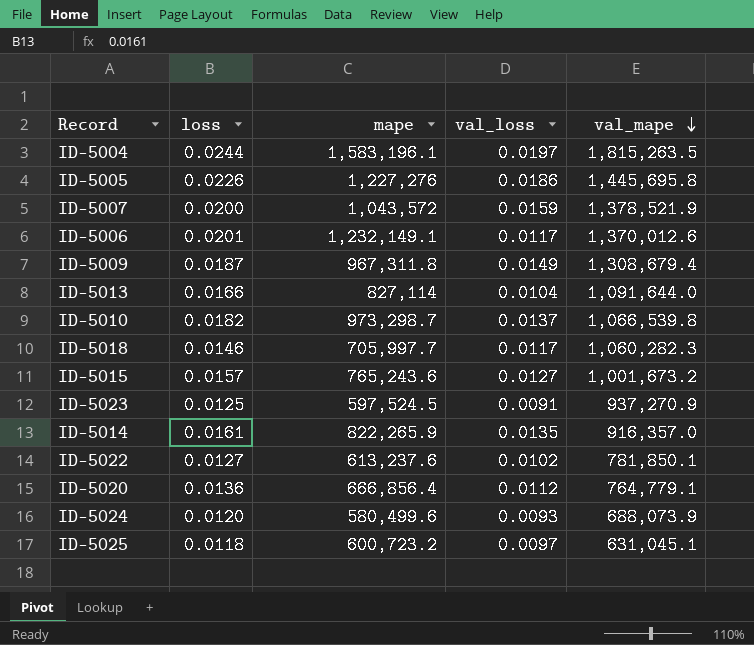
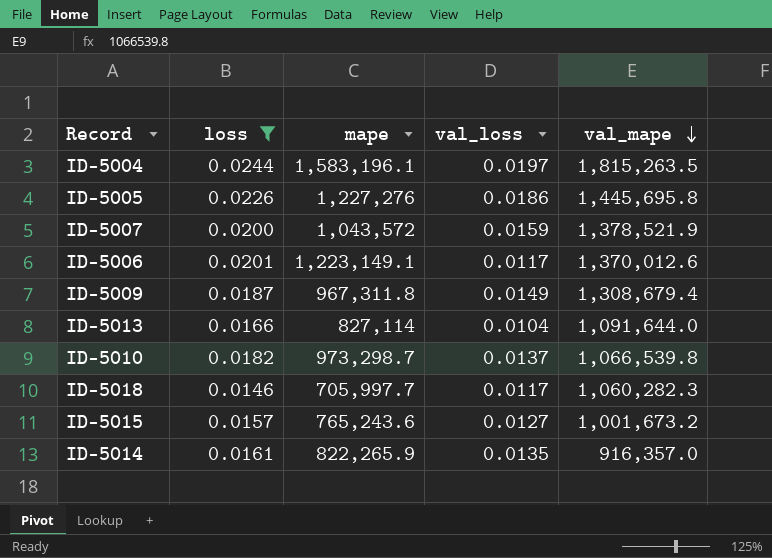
filter: none -> loss >= 0.0146
ID-5006 | mape: 1,232,149.1 -> 1,223,149.1

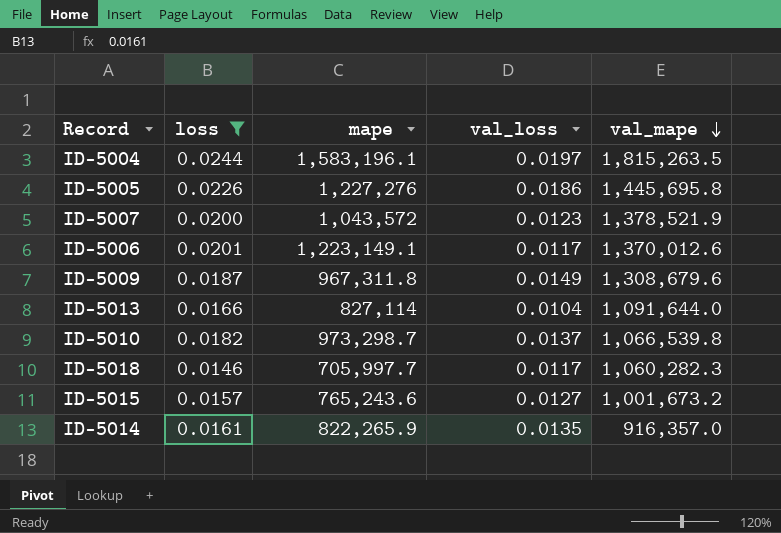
ID-5007 | val_loss: 0.0159 -> 0.0123
ID-5009 | val_mape: 1,308,679.4 -> 1,308,679.6

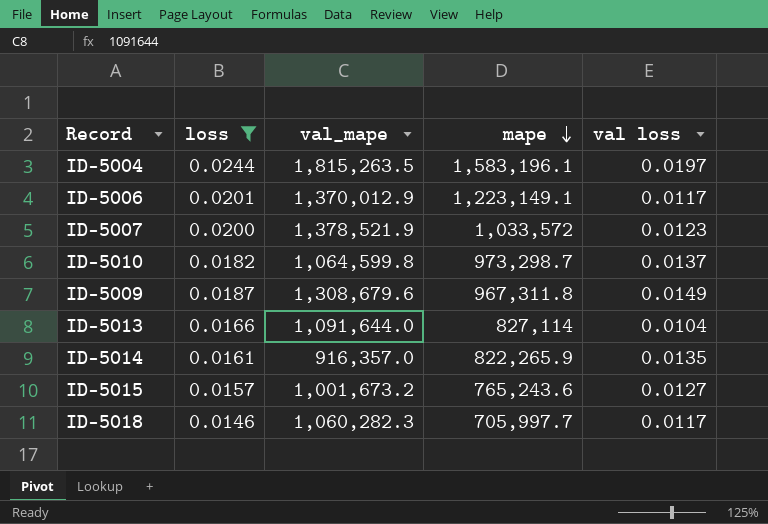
row order: val_mape descending -> mape descending
column val_mape | position: 5 -> 3
column name: val_loss -> val loss
row ID-5005: 0.0226 | 1,227,276 | 0.0186 | 1,445,695.8 -> none
ID-5006 | val_mape: 1,370,012.6 -> 1,370,012.9
ID-5007 | mape: 1,043,572 -> 1,033,572
ID-5010 | val_mape: 1,066,539.8 -> 1,064,599.8

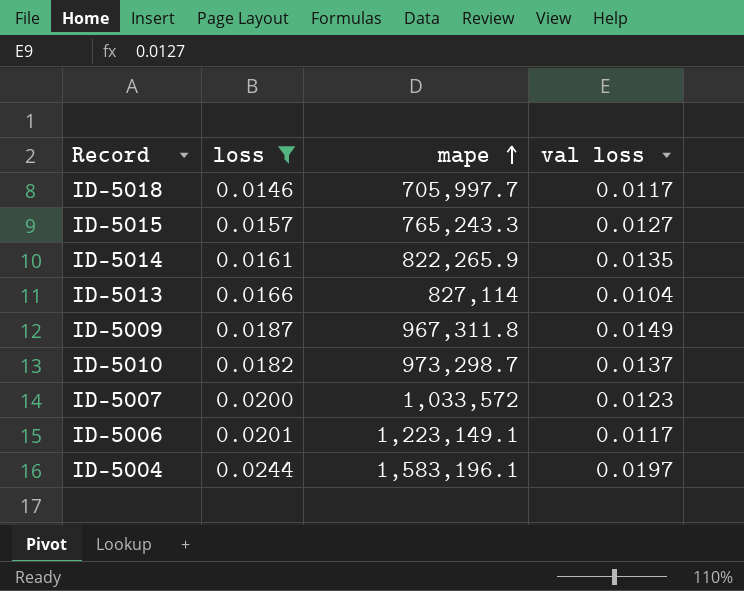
row order: mape descending -> mape ascending
column val_mape | position: 3 -> none
ID-5015 | mape: 765,243.6 -> 765,243.3

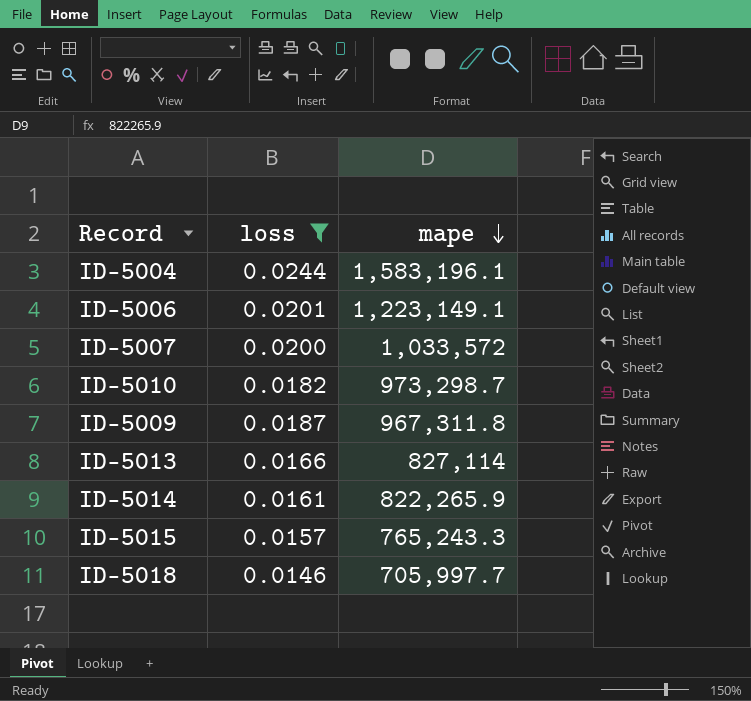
row order: mape ascending -> mape descending
column val loss | position: 4 -> none

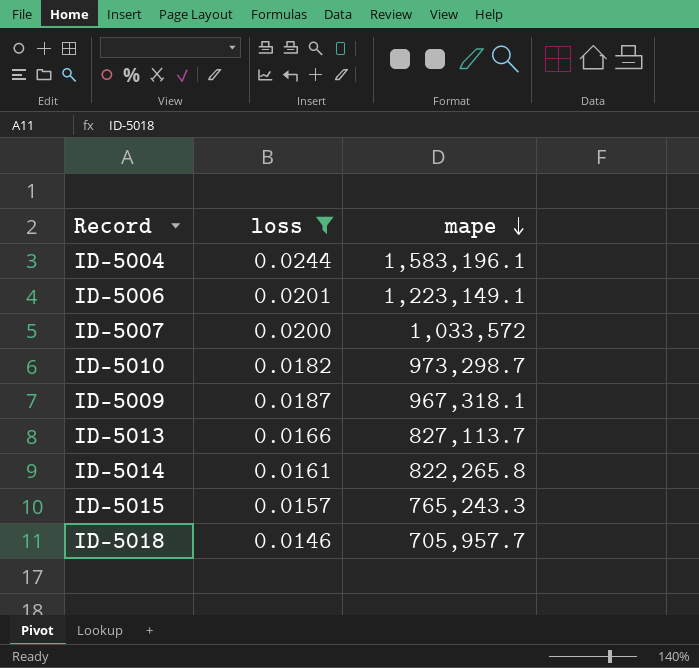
ID-5009 | mape: 967,311.8 -> 967,318.1
ID-5013 | mape: 827,114 -> 827,113.7
ID-5014 | mape: 822,265.9 -> 822,265.8
ID-5018 | mape: 705,997.7 -> 705,957.7

